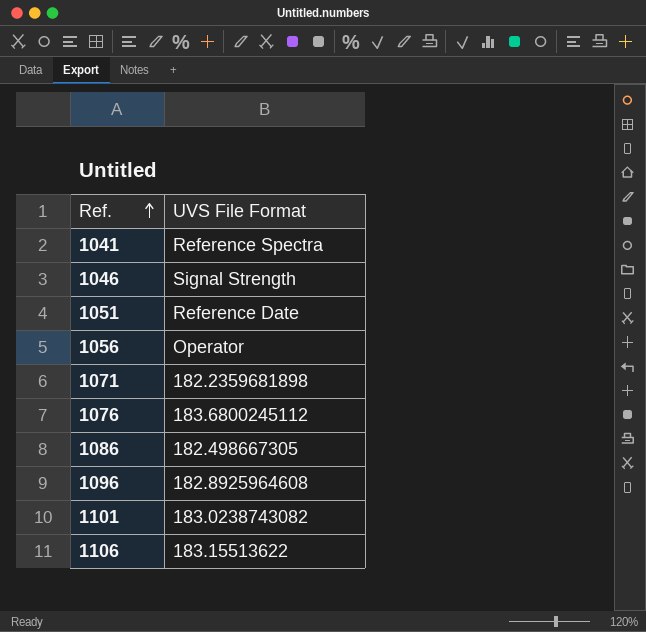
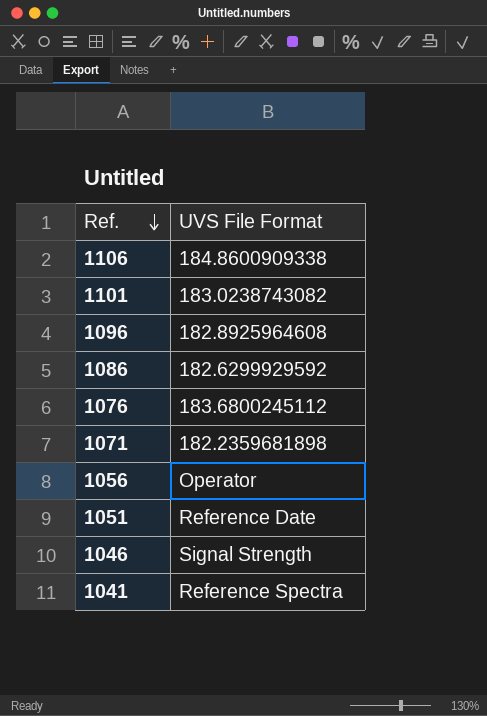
row order: Ref. ascending -> Ref. descending
1106 | UVS File Format: 183.15513622 -> 184.8600909338
1086 | UVS File Format: 182.498667305 -> 182.6299929592

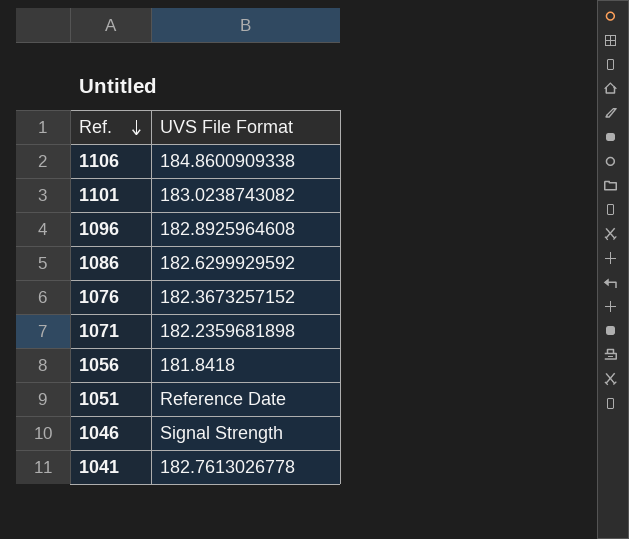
1076 | UVS File Format: 183.6800245112 -> 182.3673257152
1056 | UVS File Format: Operator -> 181.8418
1041 | UVS File Format: Reference Spectra -> 182.7613026778

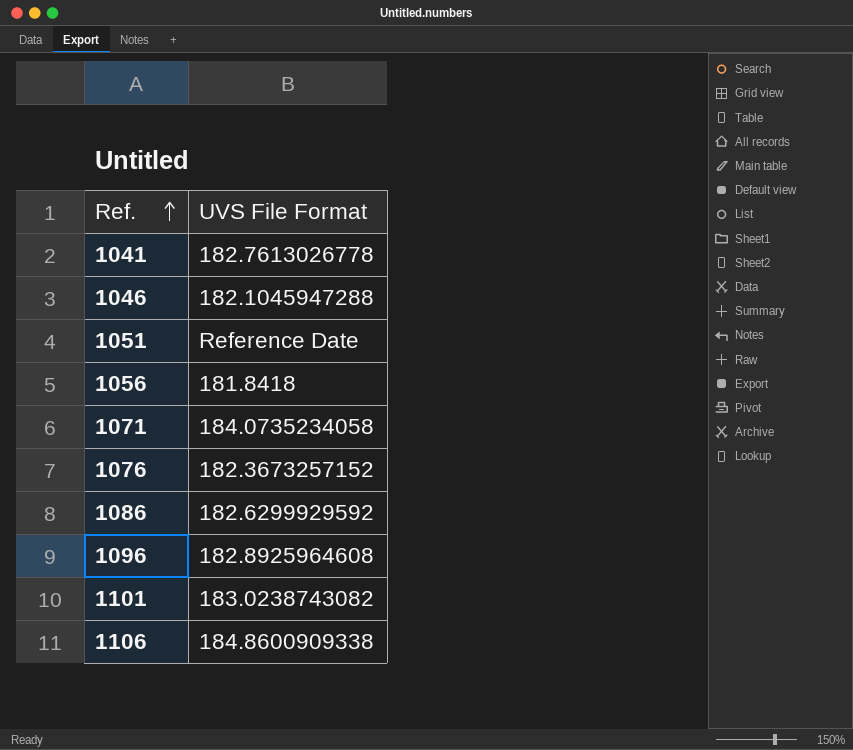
row order: Ref. descending -> Ref. ascending
1046 | UVS File Format: Signal Strength -> 182.1045947288
1071 | UVS File Format: 182.2359681898 -> 184.0735234058

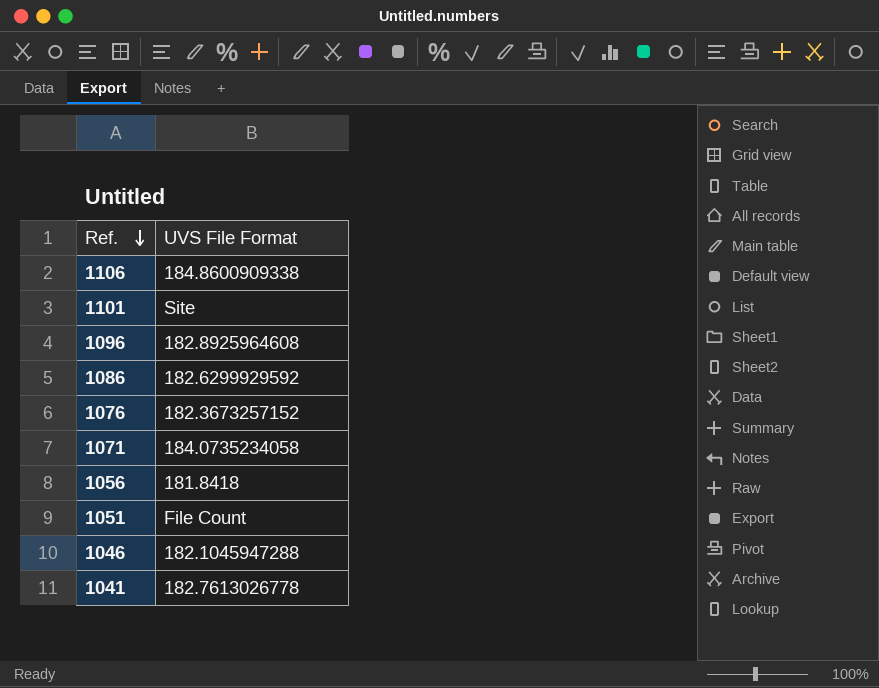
row order: Ref. ascending -> Ref. descending
1101 | UVS File Format: 183.0238743082 -> Site
1051 | UVS File Format: Reference Date -> File Count

